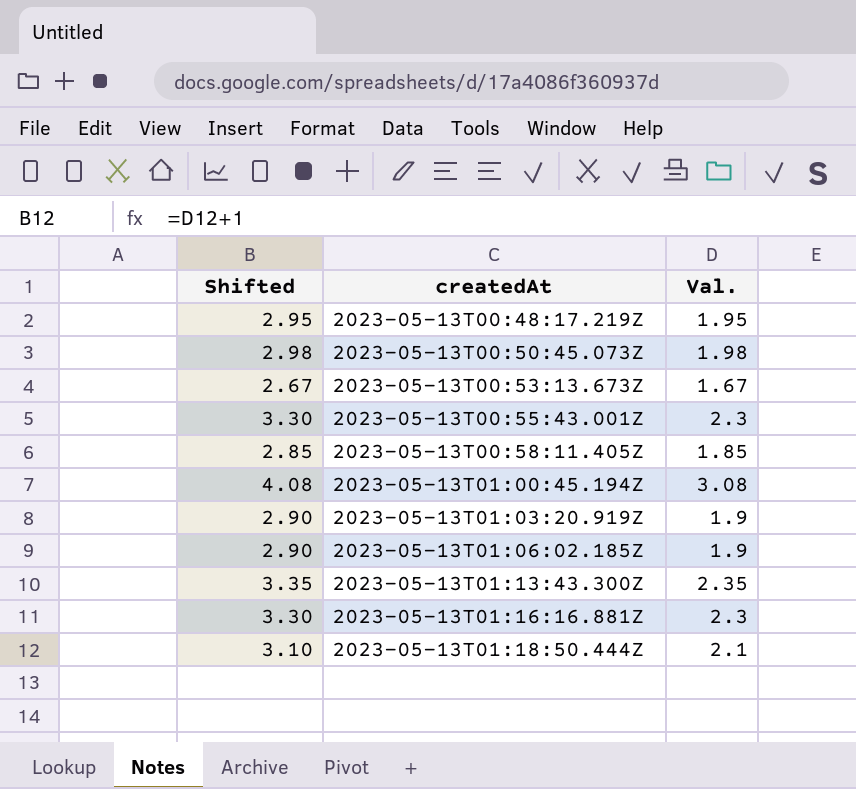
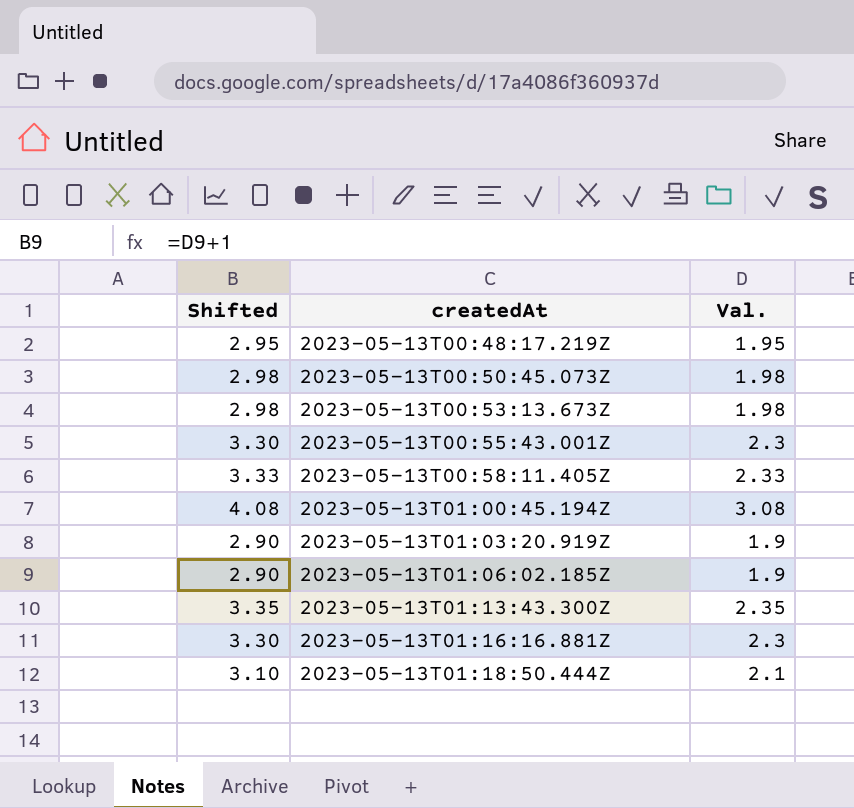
2023-05-13T00:53:13.673Z | Shifted: 2.67 -> 2.98
2023-05-13T00:53:13.673Z | Val.: 1.67 -> 1.98
2023-05-13T00:58:11.405Z | Shifted: 2.85 -> 3.33
2023-05-13T00:58:11.405Z | Val.: 1.85 -> 2.33

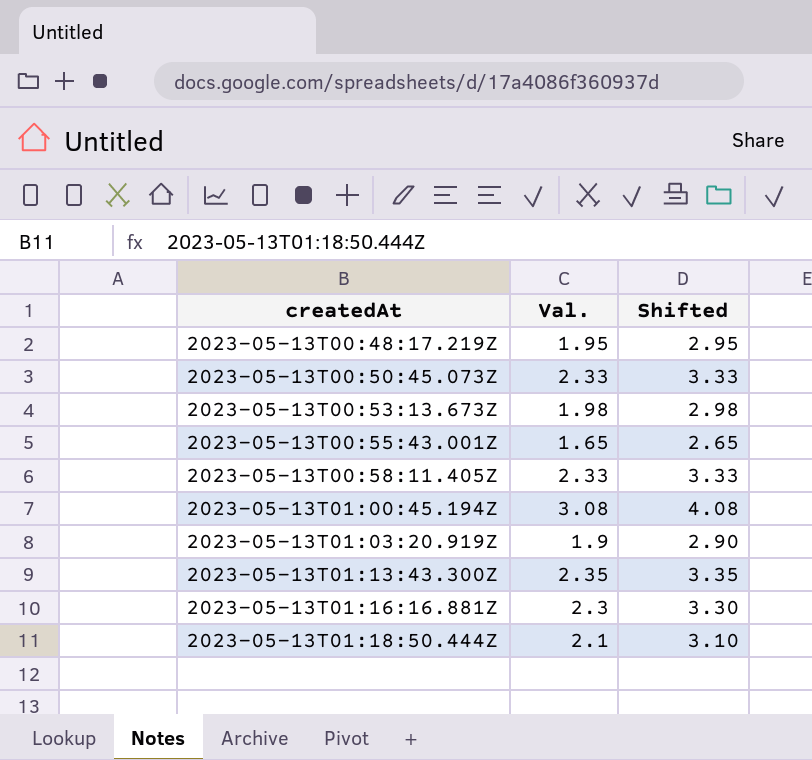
column Shifted | position: 1 -> 3
row 2023-05-13T01:06:02.185Z: 2.90 | 1.9 -> none
2023-05-13T00:50:45.073Z | Val.: 1.98 -> 2.33
2023-05-13T00:50:45.073Z | Shifted: 2.98 -> 3.33
2023-05-13T00:55:43.001Z | Val.: 2.3 -> 1.65
2023-05-13T00:55:43.001Z | Shifted: 3.30 -> 2.65

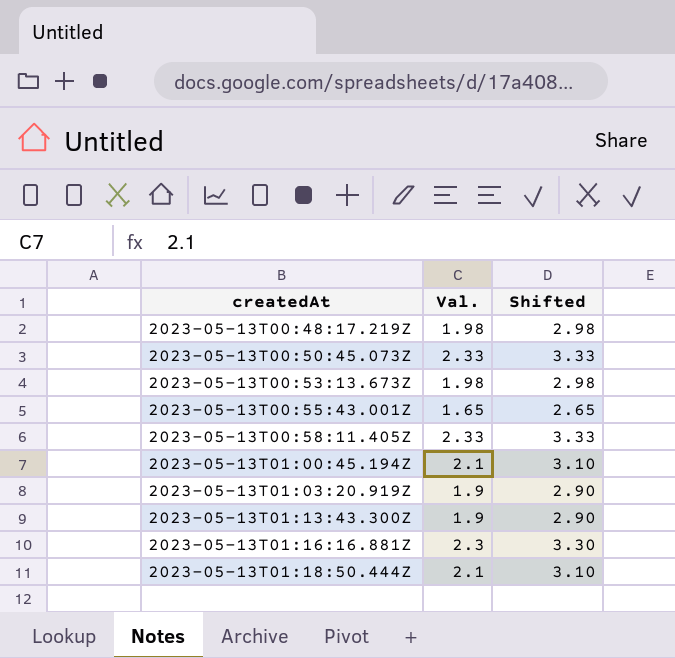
2023-05-13T00:48:17.219Z | Val.: 1.95 -> 1.98
2023-05-13T00:48:17.219Z | Shifted: 2.95 -> 2.98
2023-05-13T01:00:45.194Z | Val.: 3.08 -> 2.1
2023-05-13T01:00:45.194Z | Shifted: 4.08 -> 3.10
2023-05-13T01:13:43.300Z | Val.: 2.35 -> 1.9
2023-05-13T01:13:43.300Z | Shifted: 3.35 -> 2.90

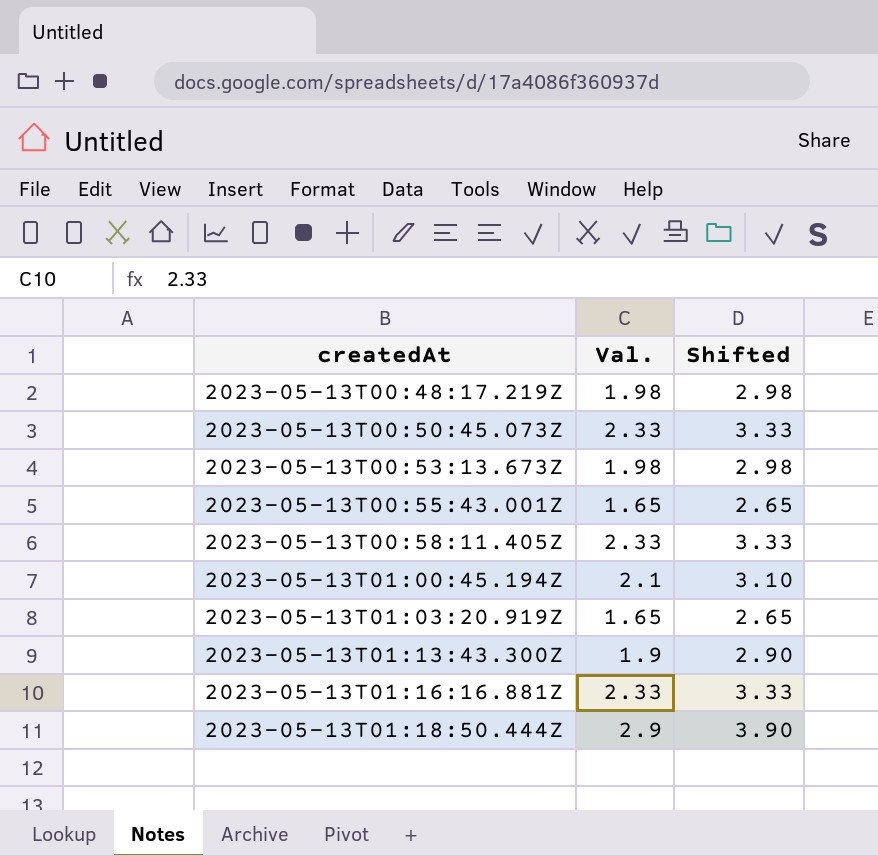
2023-05-13T01:03:20.919Z | Val.: 1.9 -> 1.65
2023-05-13T01:03:20.919Z | Shifted: 2.90 -> 2.65
2023-05-13T01:16:16.881Z | Val.: 2.3 -> 2.33
2023-05-13T01:16:16.881Z | Shifted: 3.30 -> 3.33
2023-05-13T01:18:50.444Z | Val.: 2.1 -> 2.9
2023-05-13T01:18:50.444Z | Shifted: 3.10 -> 3.90

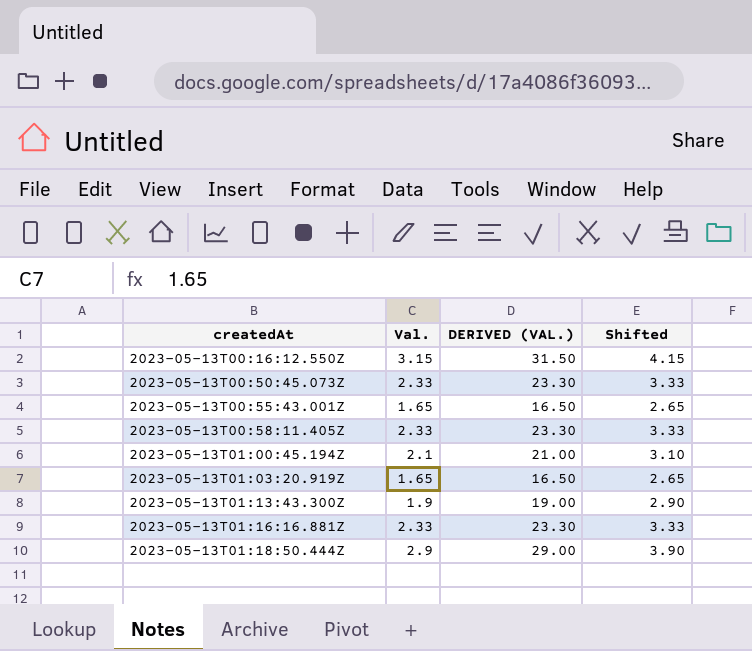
column DERIVED (VAL.) | formula: none -> [Val.] * 10
row 2023-05-13T00:48:17.219Z: 1.98 | 2.98 -> none
row 2023-05-13T00:53:13.673Z: 1.98 | 2.98 -> none
row 2023-05-13T00:16:12.550Z: none -> 3.15 | 31.50 | 4.15

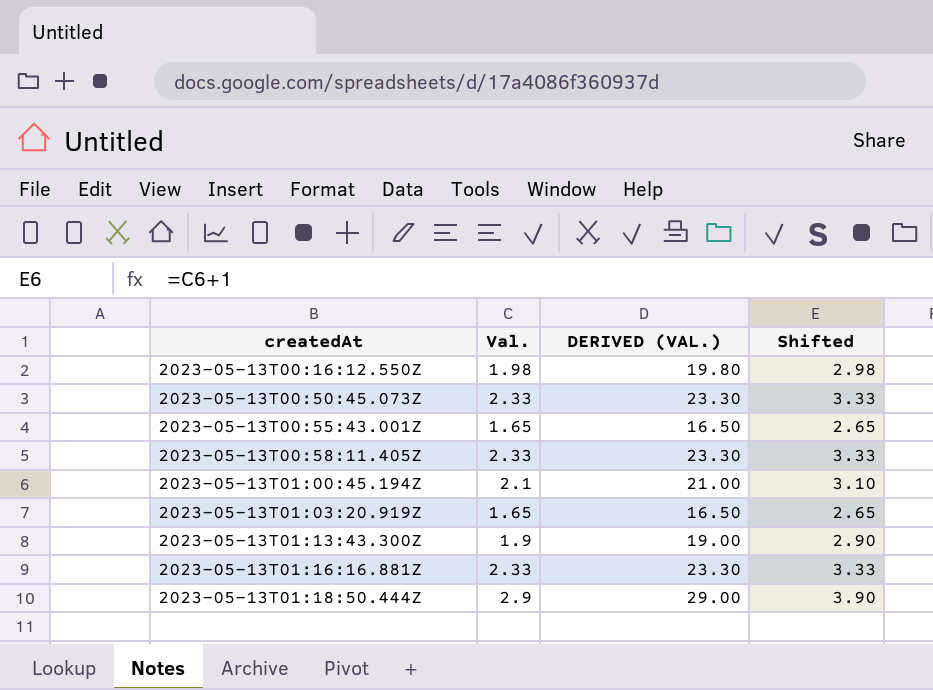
2023-05-13T00:16:12.550Z | Val.: 3.15 -> 1.98
2023-05-13T00:16:12.550Z | DERIVED (VAL.): 31.50 -> 19.80
2023-05-13T00:16:12.550Z | Shifted: 4.15 -> 2.98

